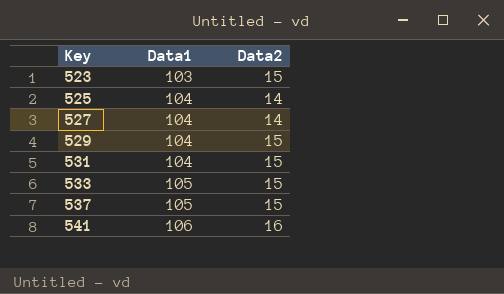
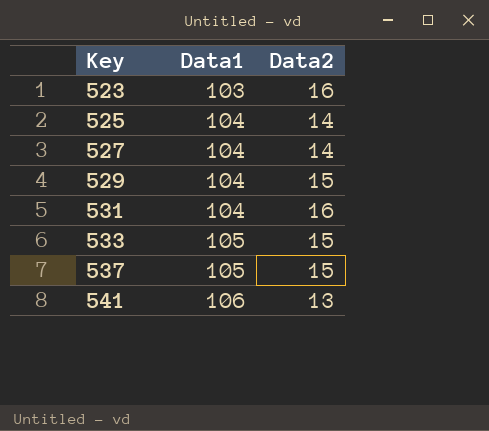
523 | Data2: 15 -> 16
531 | Data2: 15 -> 16
541 | Data2: 16 -> 13

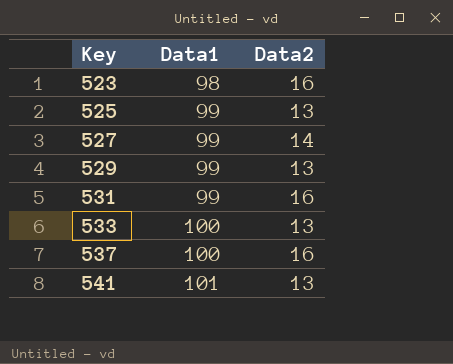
523 | Data1: 103 -> 98
525 | Data1: 104 -> 99
525 | Data2: 14 -> 13
527 | Data1: 104 -> 99
529 | Data1: 104 -> 99
529 | Data2: 15 -> 13
531 | Data1: 104 -> 99
533 | Data1: 105 -> 100
533 | Data2: 15 -> 13
537 | Data1: 105 -> 100
537 | Data2: 15 -> 16
541 | Data1: 106 -> 101

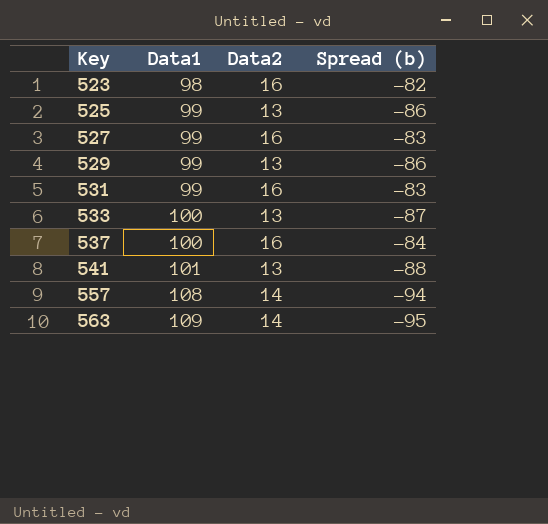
column Spread (b) | formula: none -> [Data2] - [Data1]
527 | Data2: 14 -> 16
row 557: none -> 108 | 14 | -94
row 563: none -> 109 | 14 | -95

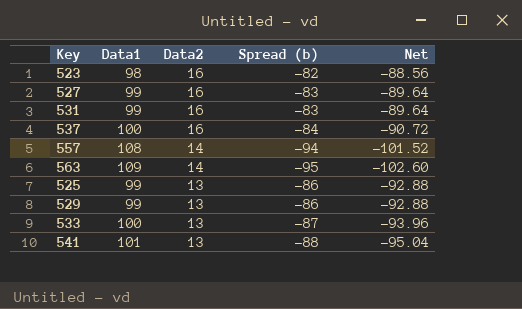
row order: Key ascending -> Data2 descending
column Net | formula: none -> [Spread (b)] * 1.08

